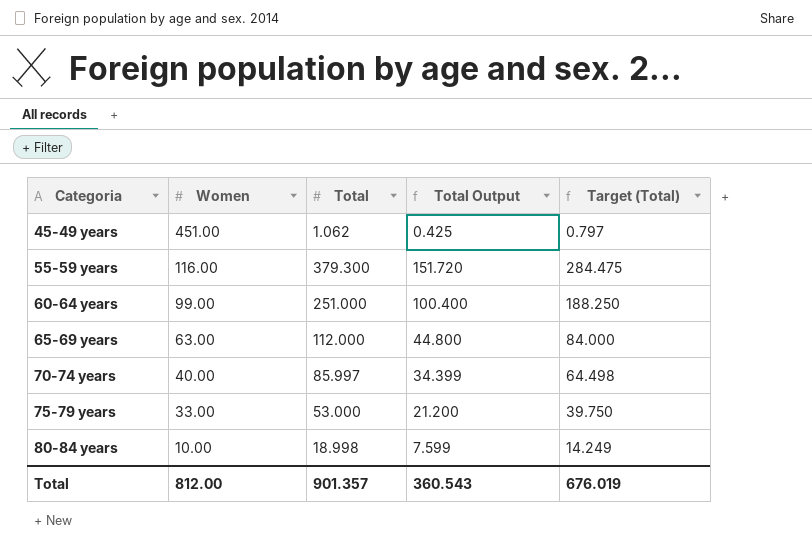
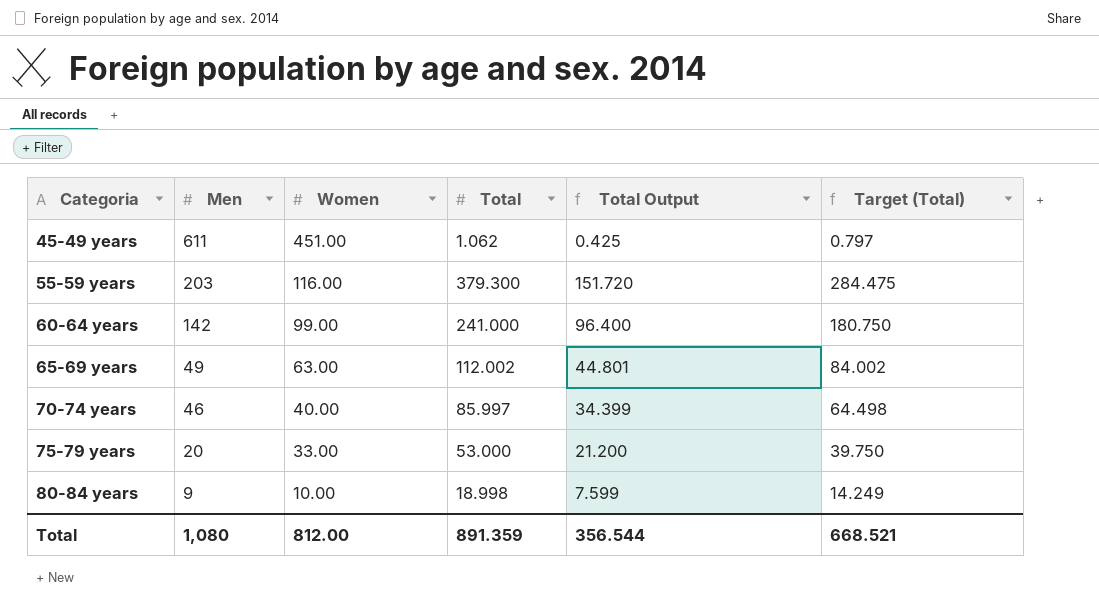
column Men | position: none -> 2
60-64 years | Total: 251.000 -> 241.000
60-64 years | Total Output: 100.400 -> 96.400
60-64 years | Target (Total): 188.250 -> 180.750
65-69 years | Total: 112.000 -> 112.002
65-69 years | Total Output: 44.800 -> 44.801
65-69 years | Target (Total): 84.000 -> 84.002
Total | Total: 901.357 -> 891.359
Total | Total Output: 360.543 -> 356.544
Total | Target (Total): 676.019 -> 668.521

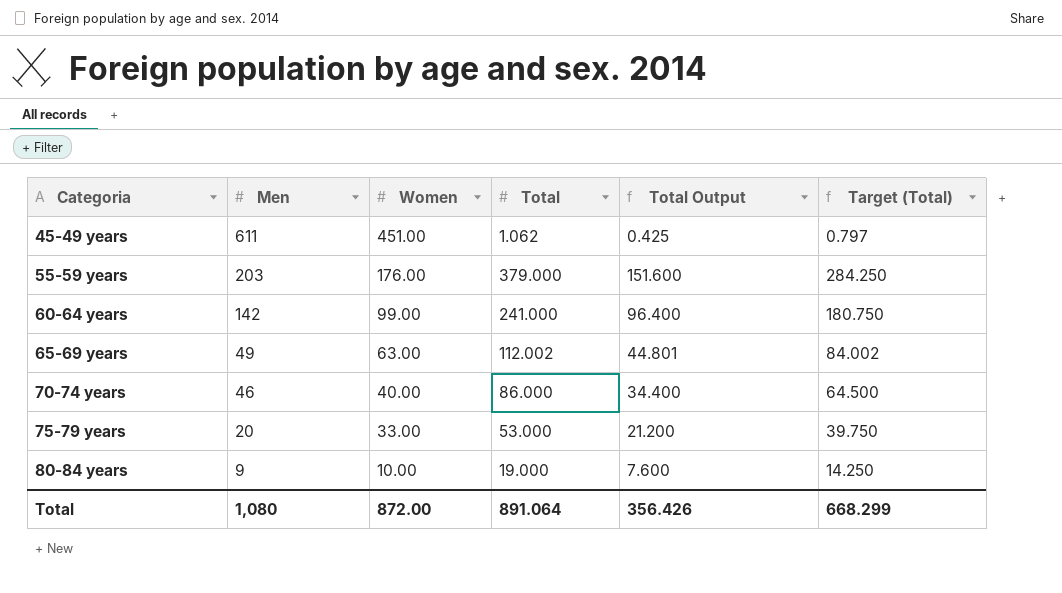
55-59 years | Women: 116.00 -> 176.00
55-59 years | Total: 379.300 -> 379.000
55-59 years | Total Output: 151.720 -> 151.600
55-59 years | Target (Total): 284.475 -> 284.250
70-74 years | Total: 85.997 -> 86.000
70-74 years | Total Output: 34.399 -> 34.400
70-74 years | Target (Total): 64.498 -> 64.500
80-84 years | Total: 18.998 -> 19.000
80-84 years | Total Output: 7.599 -> 7.600
80-84 years | Target (Total): 14.249 -> 14.250
Total | Women: 812.00 -> 872.00
Total | Total: 891.359 -> 891.064
Total | Total Output: 356.544 -> 356.426
Total | Target (Total): 668.521 -> 668.299

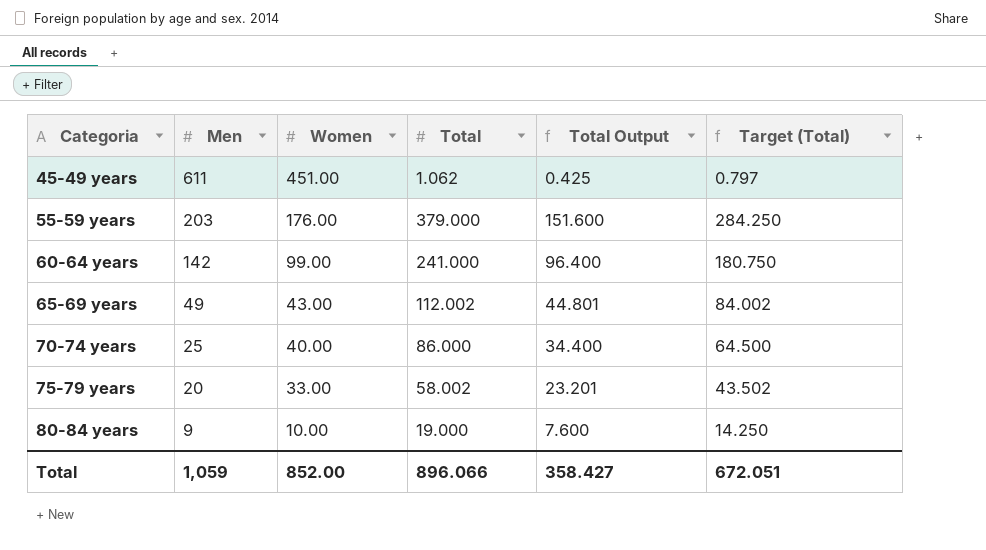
65-69 years | Women: 63.00 -> 43.00
70-74 years | Men: 46 -> 25
75-79 years | Total: 53.000 -> 58.002
75-79 years | Total Output: 21.200 -> 23.201
75-79 years | Target (Total): 39.750 -> 43.502
Total | Men: 1,080 -> 1,059
Total | Women: 872.00 -> 852.00
Total | Total: 891.064 -> 896.066
Total | Total Output: 356.426 -> 358.427
Total | Target (Total): 668.299 -> 672.051

